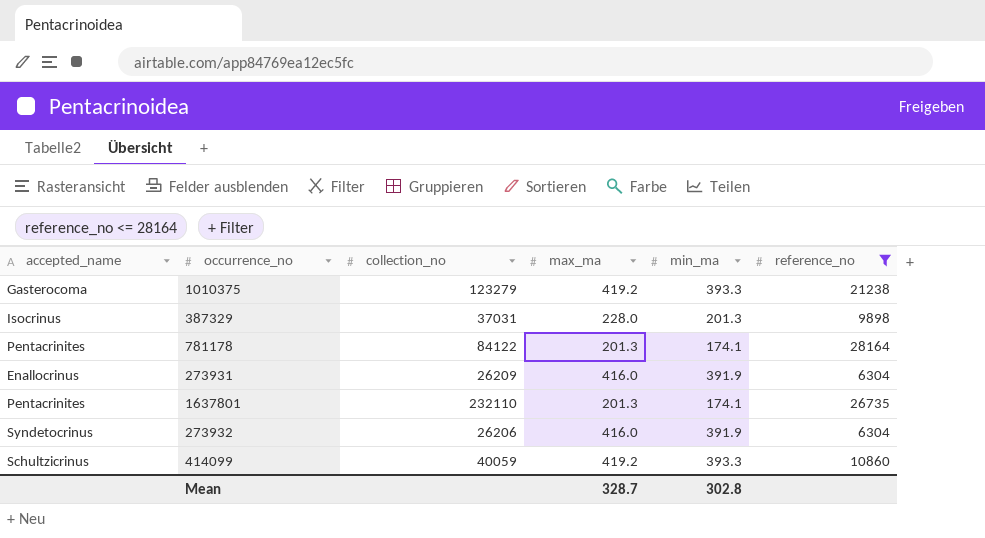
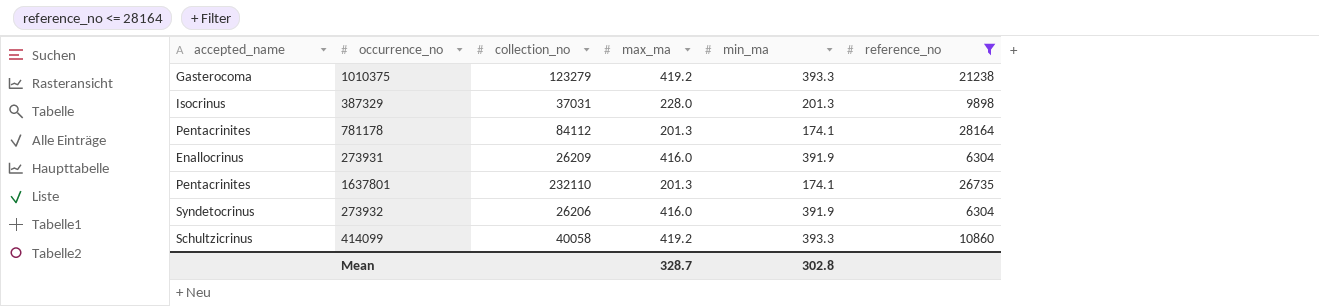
781178 | collection_no: 84122 -> 84112
414099 | collection_no: 40059 -> 40058

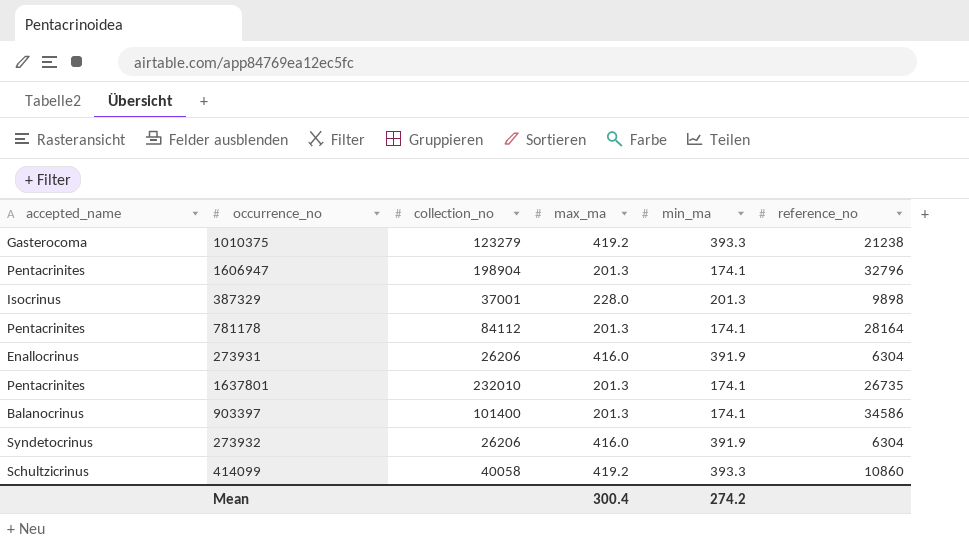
filter: reference_no <= 28164 -> none
387329 | collection_no: 37031 -> 37001
273931 | collection_no: 26209 -> 26206
1637801 | collection_no: 232110 -> 232010
Mean | max_ma: 328.7 -> 300.4
Mean | min_ma: 302.8 -> 274.2

